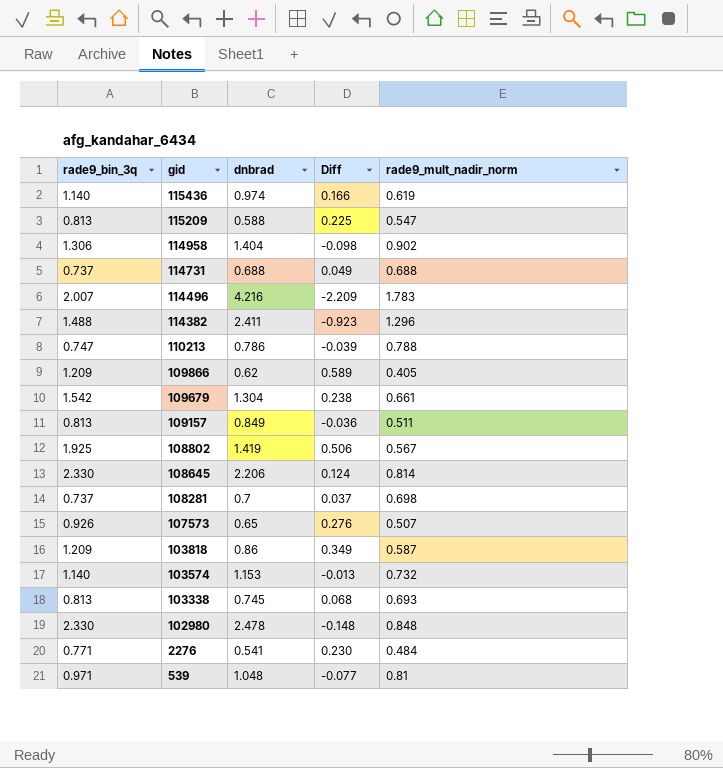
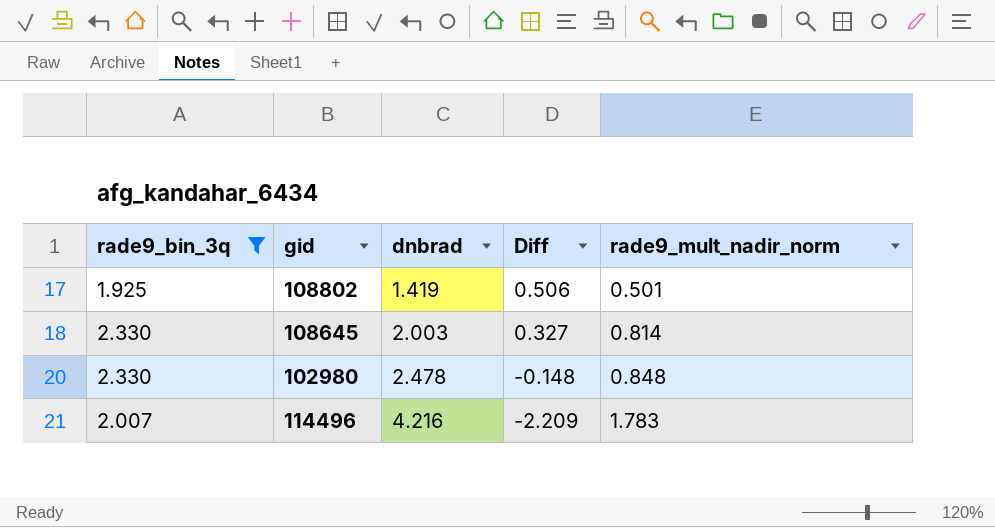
filter: none -> rade9_bin_3q >= 1.925
row order: gid descending -> dnbrad ascending
108802 | rade9_mult_nadir_norm: 0.567 -> 0.501
108645 | dnbrad: 2.206 -> 2.003
108645 | Diff: 0.124 -> 0.327

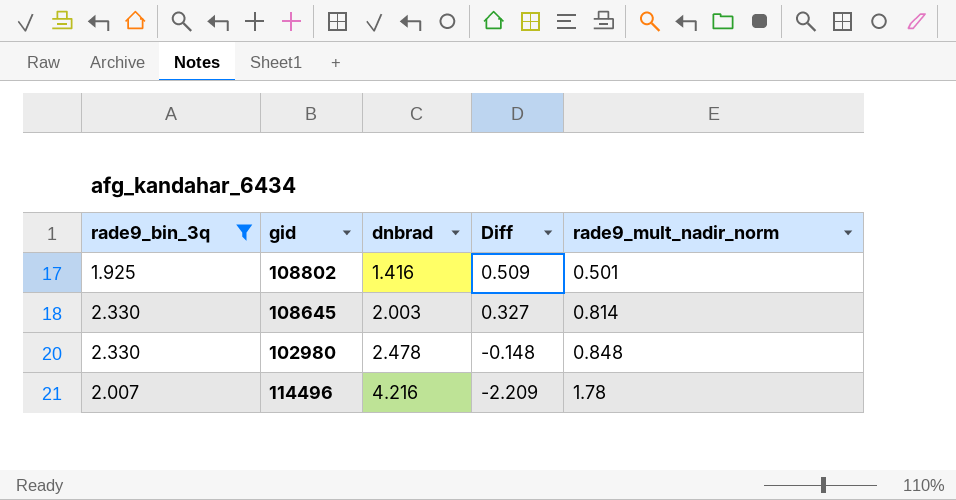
108802 | dnbrad: 1.419 -> 1.416
108802 | Diff: 0.506 -> 0.509
114496 | rade9_mult_nadir_norm: 1.783 -> 1.78

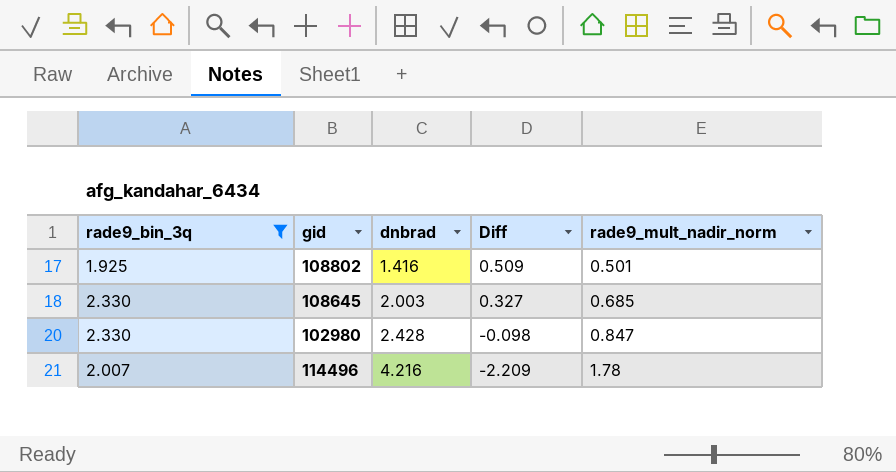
108645 | rade9_mult_nadir_norm: 0.814 -> 0.685
102980 | dnbrad: 2.478 -> 2.428
102980 | Diff: -0.148 -> -0.098
102980 | rade9_mult_nadir_norm: 0.848 -> 0.847

